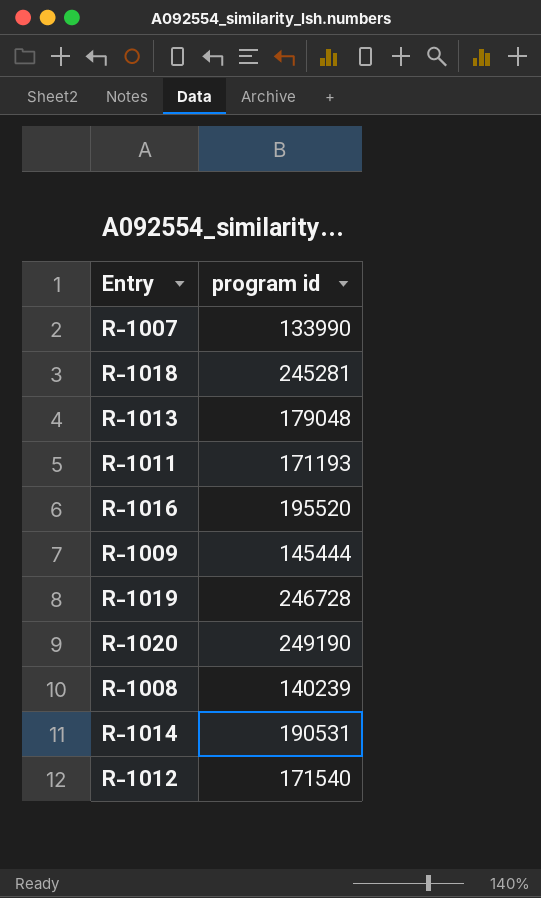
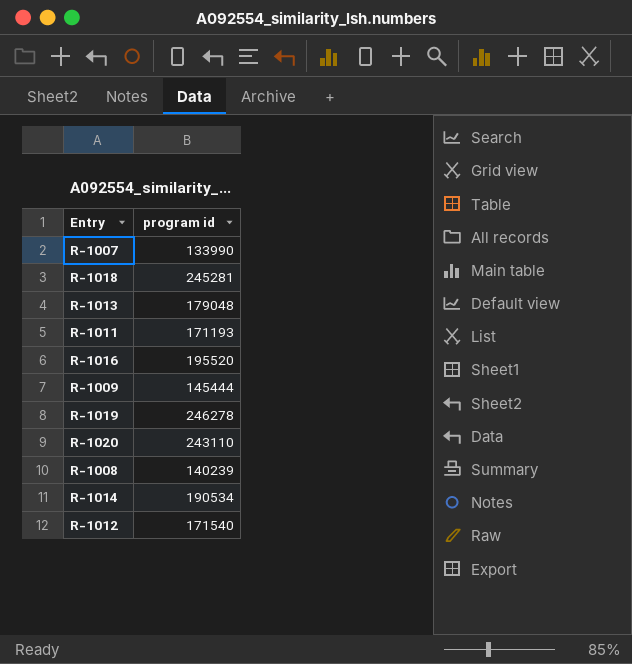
R-1019 | program id: 246728 -> 246278
R-1020 | program id: 249190 -> 243110
R-1014 | program id: 190531 -> 190534

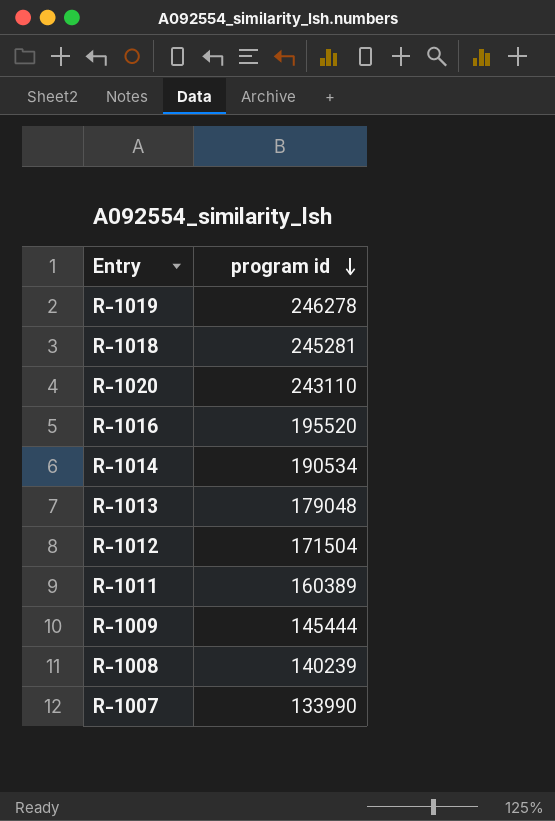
row order: none -> program id descending
R-1012 | program id: 171540 -> 171504
R-1011 | program id: 171193 -> 160389

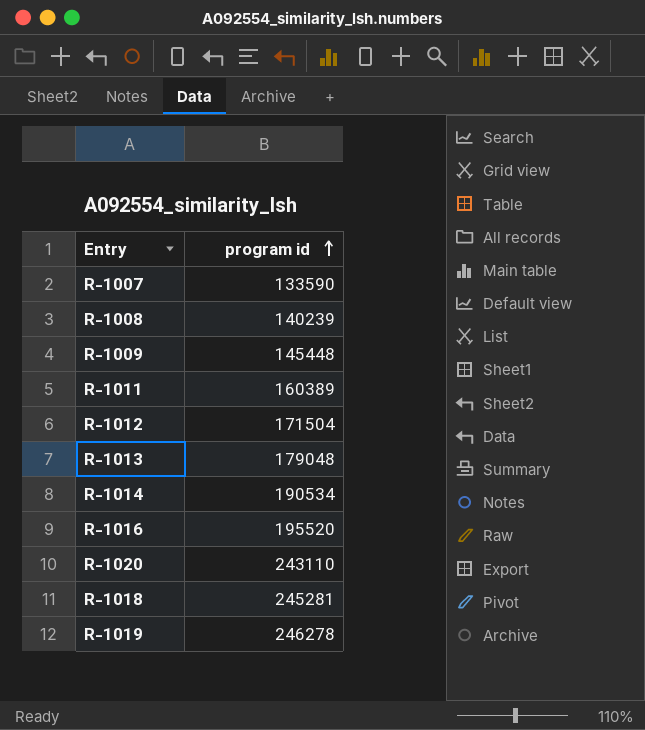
row order: program id descending -> program id ascending
R-1007 | program id: 133990 -> 133590
R-1009 | program id: 145444 -> 145448

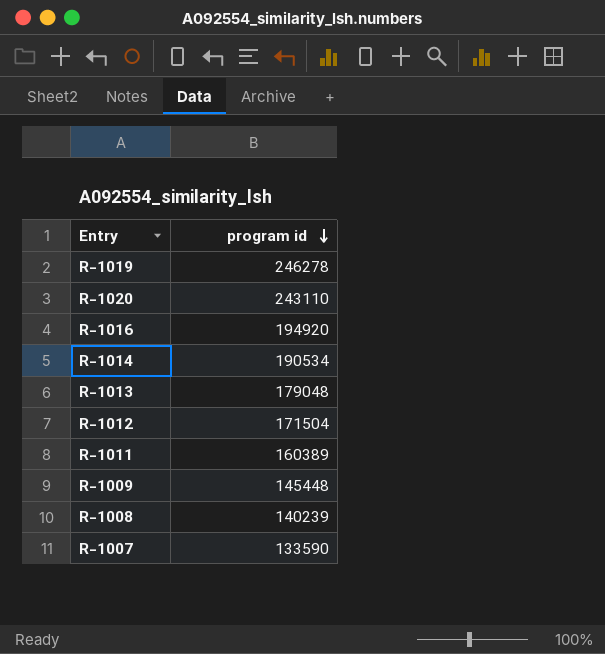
row order: program id ascending -> program id descending
row R-1018: 245281 -> none
R-1016 | program id: 195520 -> 194920

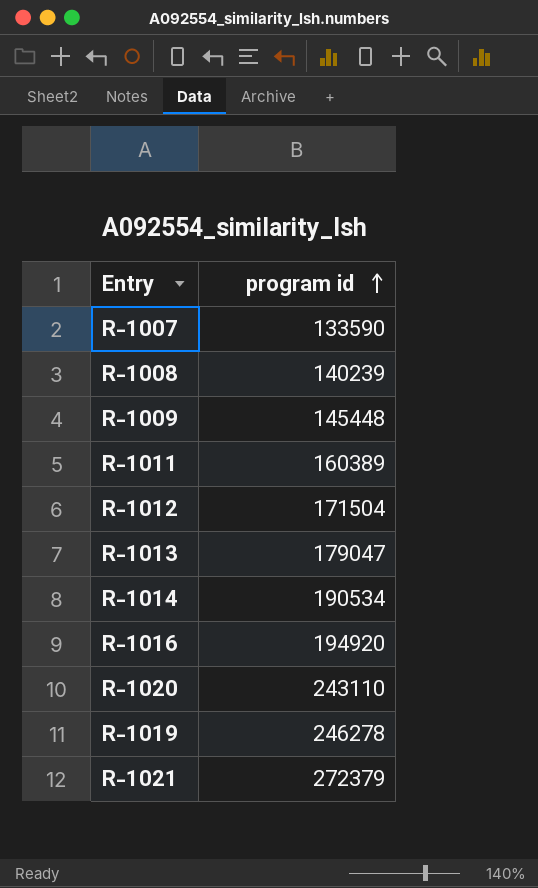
row order: program id descending -> program id ascending
R-1013 | program id: 179048 -> 179047
row R-1021: none -> 272379

